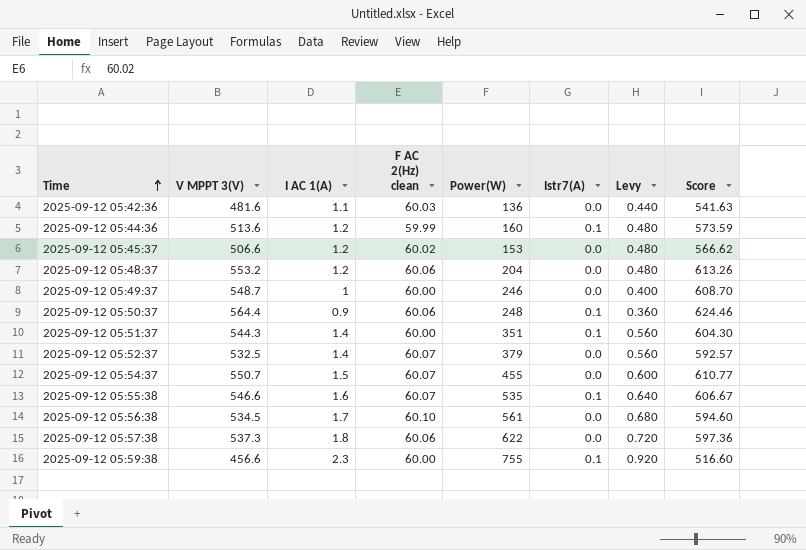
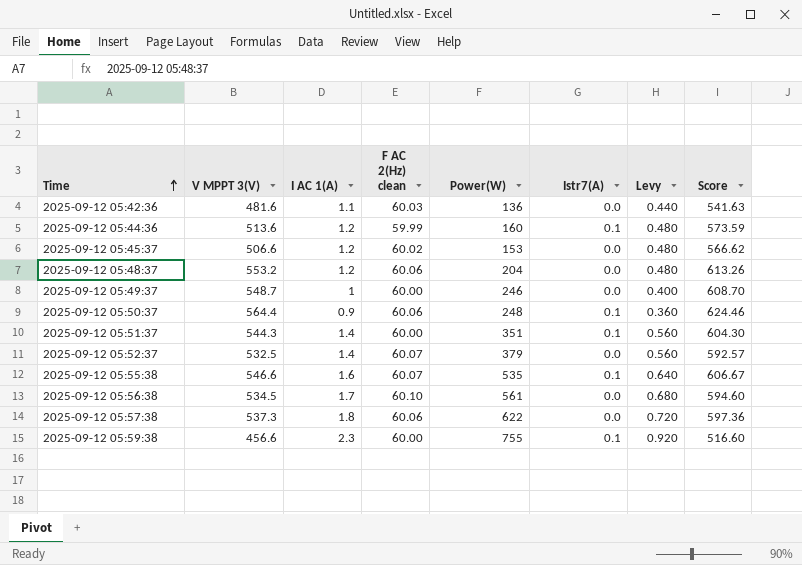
row 2025-09-12 05:54:37: 550.7 | 1.5 | 60.07 | 455 | 0.0 | 0.600 | 610.77 -> none

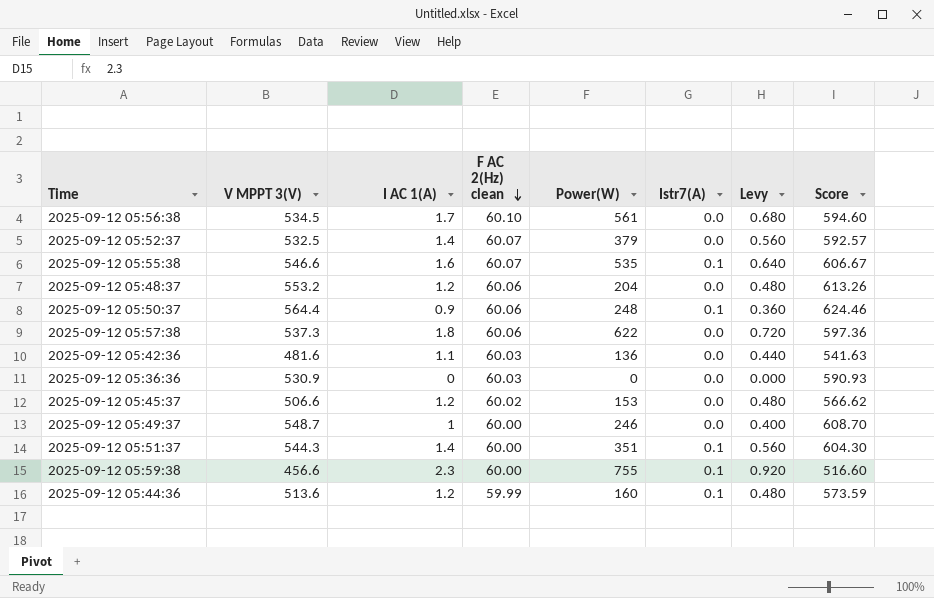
row order: Time ascending -> F AC 2(Hz) clean descending
row 2025-09-12 05:36:36: none -> 530.9 | 0 | 60.03 | 0 | 0.0 | 0.000 | 590.93

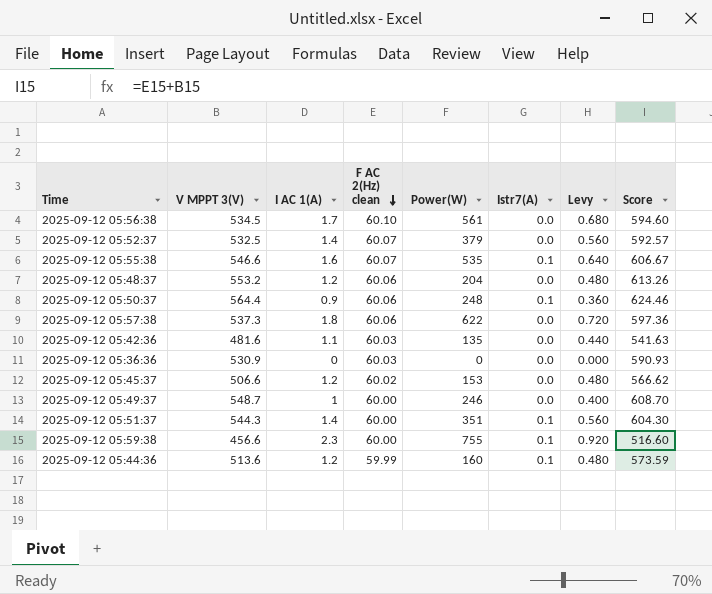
2025-09-12 05:42:36 | Power(W): 136 -> 135

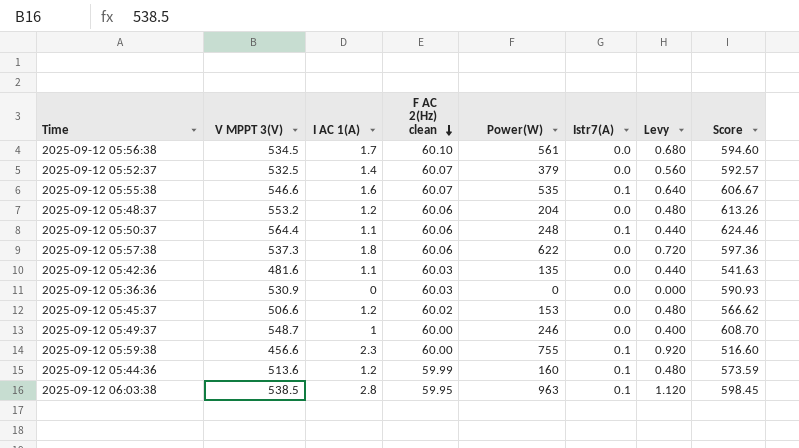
row 2025-09-12 05:51:37: 544.3 | 1.4 | 60.00 | 351 | 0.1 | 0.560 | 604.30 -> none
2025-09-12 05:50:37 | I AC 1(A): 0.9 -> 1.1
2025-09-12 05:50:37 | Levy: 0.360 -> 0.440
row 2025-09-12 06:03:38: none -> 538.5 | 2.8 | 59.95 | 963 | 0.1 | 1.120 | 598.45

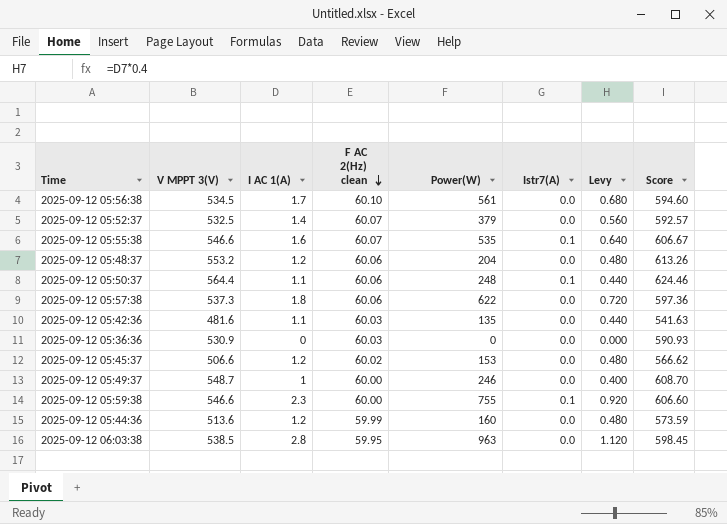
2025-09-12 05:59:38 | V MPPT 3(V): 456.6 -> 546.6
2025-09-12 05:59:38 | Score: 516.60 -> 606.60
2025-09-12 05:44:36 | Istr7(A): 0.1 -> 0.0
2025-09-12 06:03:38 | Istr7(A): 0.1 -> 0.0

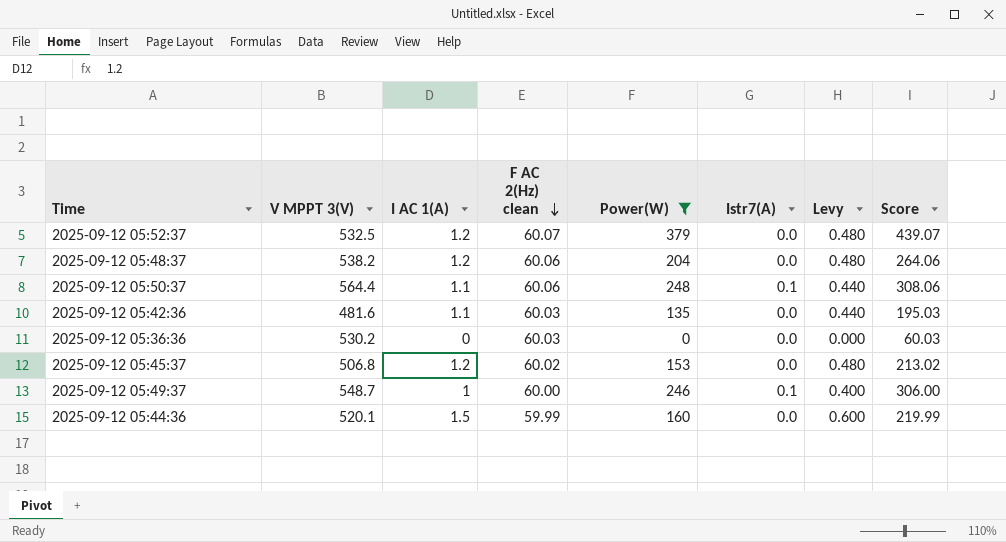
filter: none -> Power(W) <= 379
column Score | formula: [V MPPT 3(V)] + [F AC 2(Hz) clean] -> [F AC 2(Hz) clean] + [Power(W)]
2025-09-12 05:52:37 | I AC 1(A): 1.4 -> 1.2
2025-09-12 05:52:37 | Levy: 0.560 -> 0.480
2025-09-12 05:48:37 | V MPPT 3(V): 553.2 -> 538.2
2025-09-12 05:36:36 | V MPPT 3(V): 530.9 -> 530.2
2025-09-12 05:45:37 | V MPPT 3(V): 506.6 -> 506.8
2025-09-12 05:49:37 | Istr7(A): 0.0 -> 0.1
2025-09-12 05:44:36 | V MPPT 3(V): 513.6 -> 520.1
2025-09-12 05:44:36 | I AC 1(A): 1.2 -> 1.5
2025-09-12 05:44:36 | Levy: 0.480 -> 0.600

